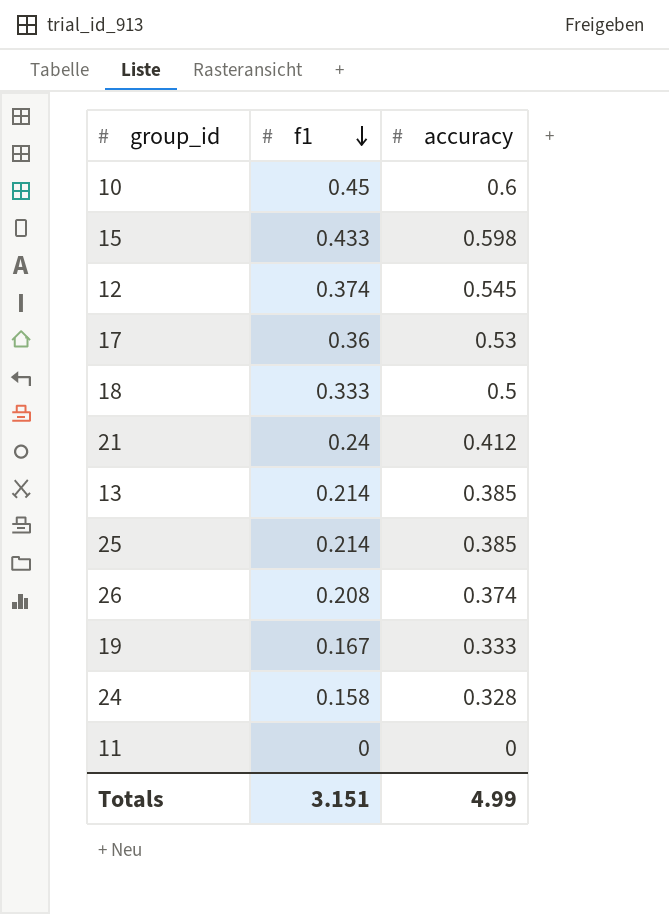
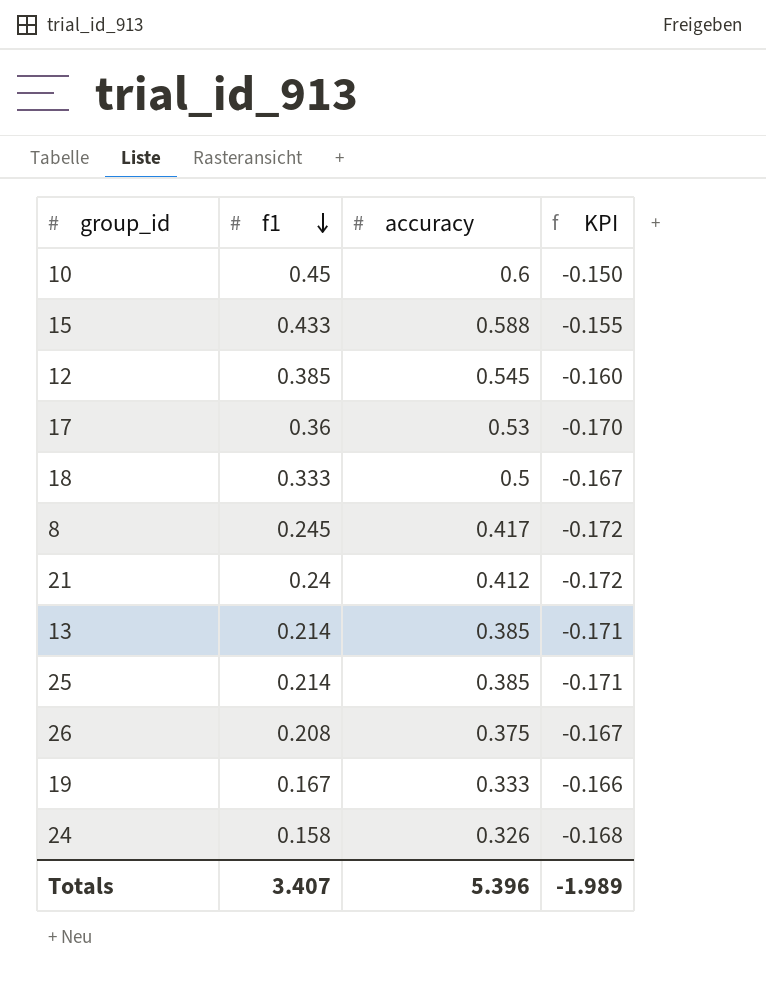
column KPI | formula: none -> [f1] - [accuracy]
row 11: 0 | 0 -> none
15 | accuracy: 0.598 -> 0.588
12 | f1: 0.374 -> 0.385
row 8: none -> 0.245 | 0.417 | -0.172
26 | accuracy: 0.374 -> 0.375
24 | accuracy: 0.328 -> 0.326
Totals | f1: 3.151 -> 3.407
Totals | accuracy: 4.99 -> 5.396

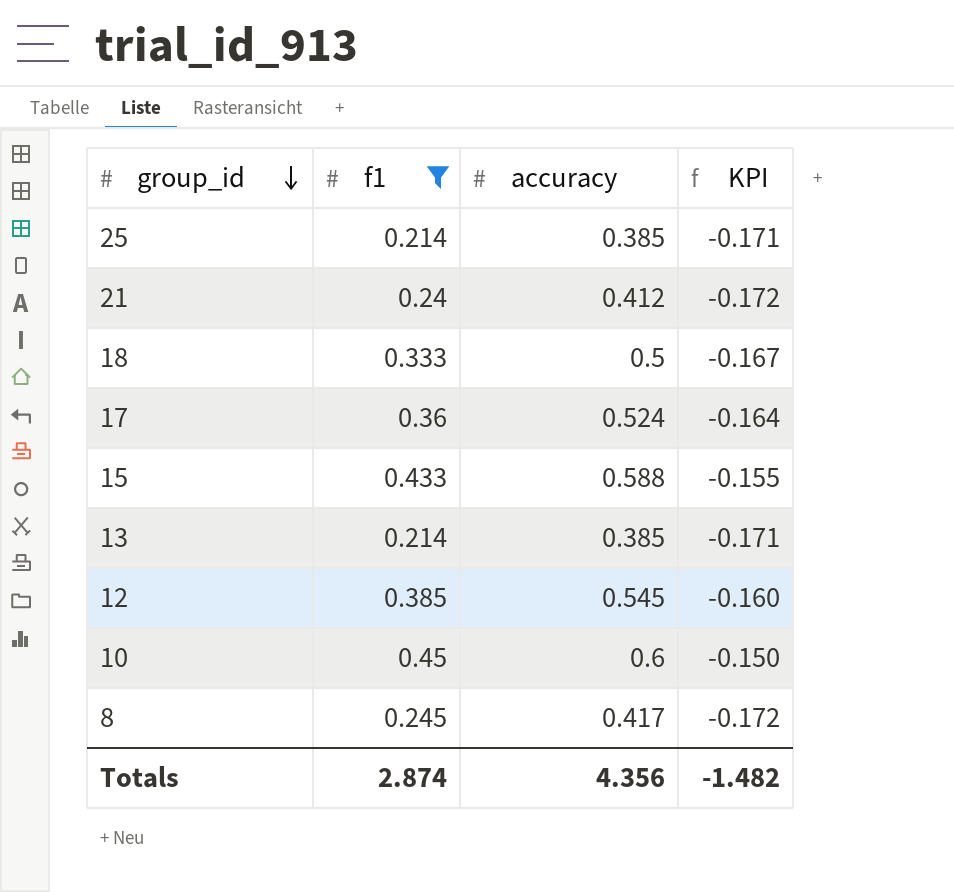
filter: none -> f1 >= 0.214
row order: f1 descending -> group_id descending
17 | accuracy: 0.53 -> 0.524
17 | KPI: -0.170 -> -0.164
Totals | f1: 3.407 -> 2.874
Totals | accuracy: 5.396 -> 4.356
Totals | KPI: -1.989 -> -1.482

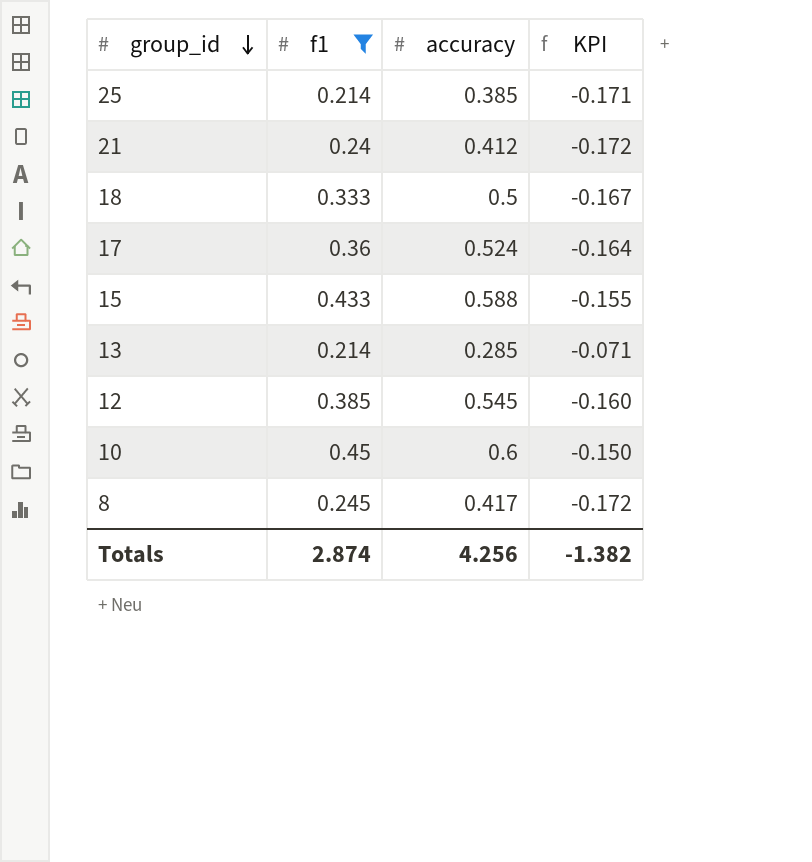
13 | accuracy: 0.385 -> 0.285
13 | KPI: -0.171 -> -0.071
Totals | accuracy: 4.356 -> 4.256
Totals | KPI: -1.482 -> -1.382

